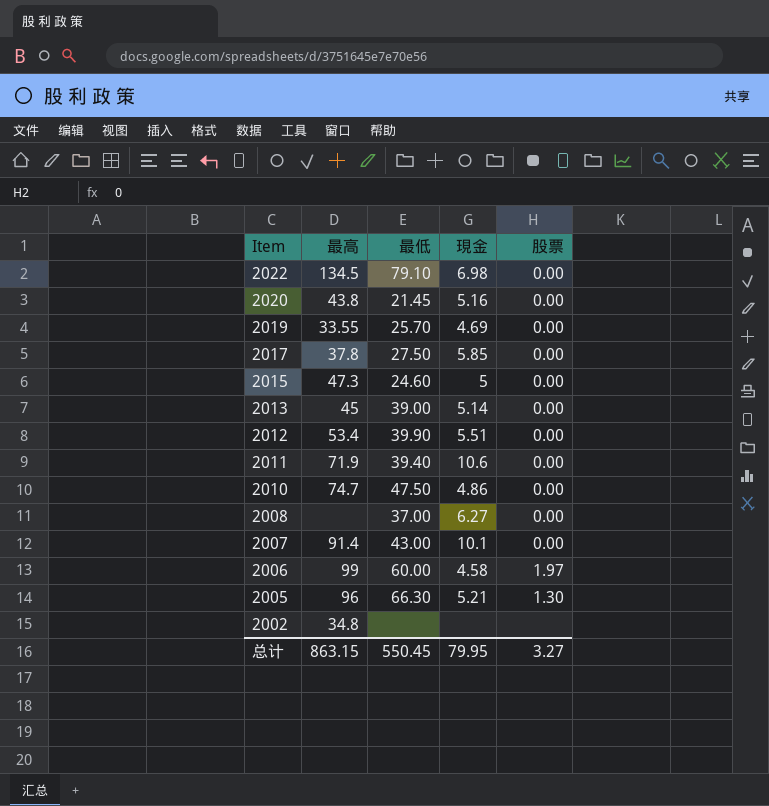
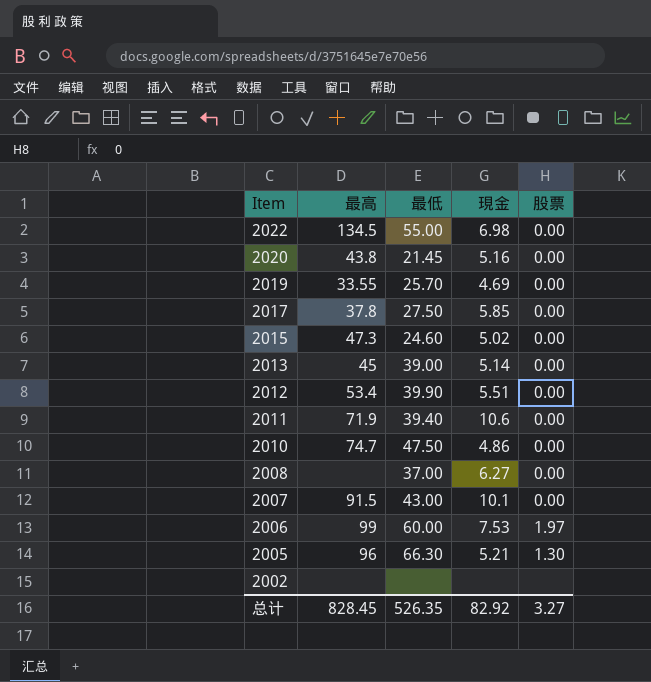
2022 | 最低: 79.10 -> 55.00
2015 | 現金: 5 -> 5.02
2007 | 最高: 91.4 -> 91.5
2006 | 現金: 4.58 -> 7.53
2002 | 最高: 34.8 -> none
总计 | 最高: 863.15 -> 828.45
总计 | 最低: 550.45 -> 526.35
总计 | 現金: 79.95 -> 82.92

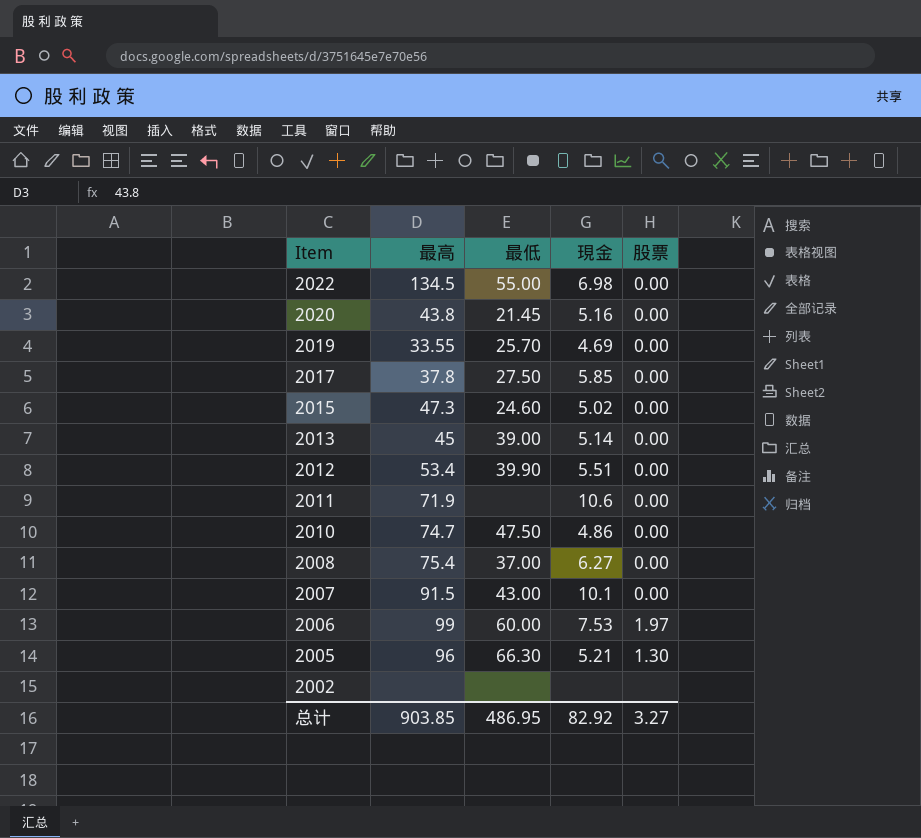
2011 | 最低: 39.40 -> none
2008 | 最高: none -> 75.4
总计 | 最高: 828.45 -> 903.85
总计 | 最低: 526.35 -> 486.95

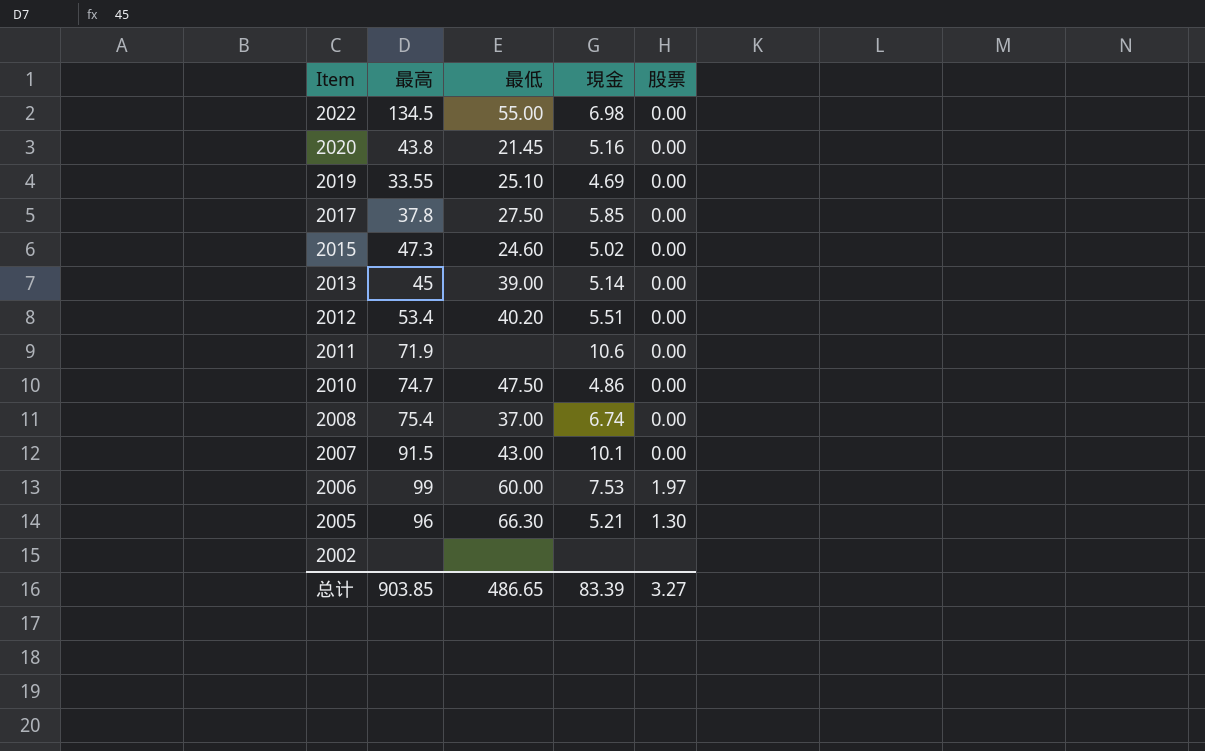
2019 | 最低: 25.70 -> 25.10
2012 | 最低: 39.90 -> 40.20
2008 | 現金: 6.27 -> 6.74
总计 | 最低: 486.95 -> 486.65
总计 | 現金: 82.92 -> 83.39

